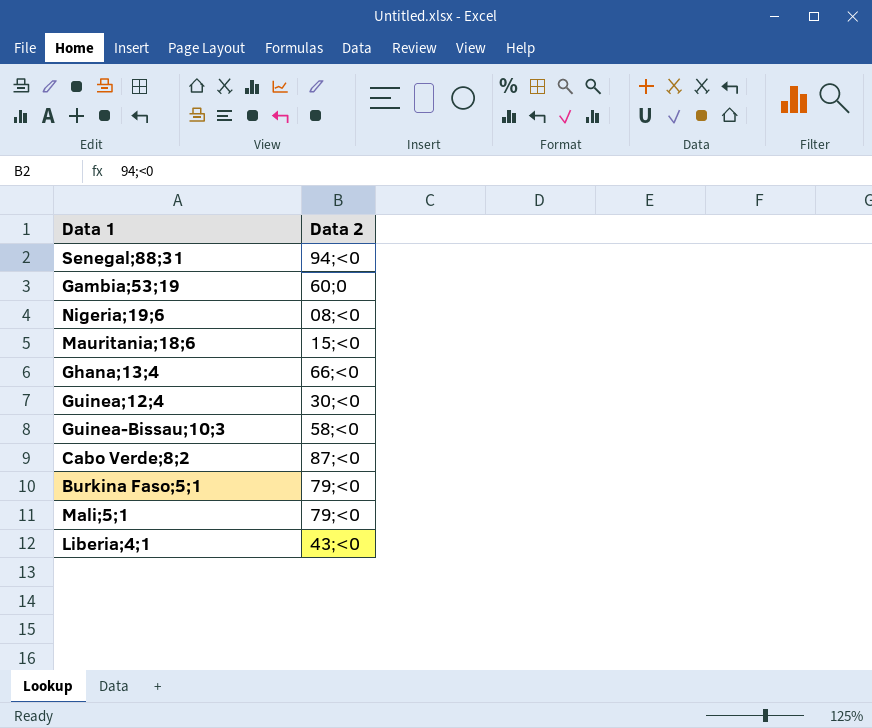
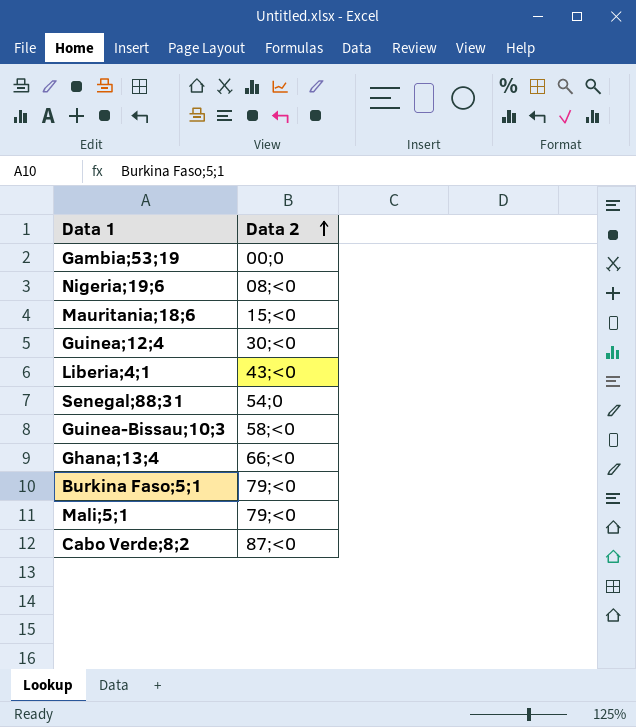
row order: none -> Data 2 ascending
Gambia;53;19 | Data 2: 60;0 -> 00;0
Senegal;88;31 | Data 2: 94;<0 -> 54;0

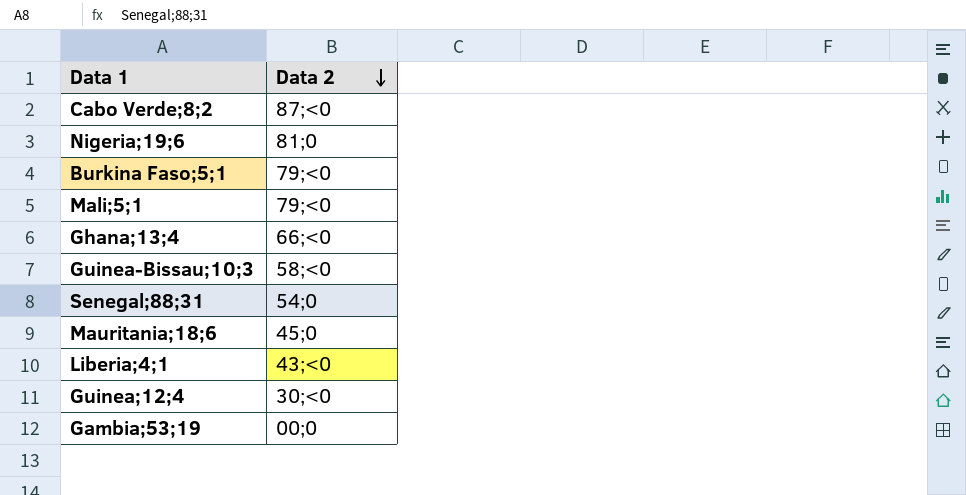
row order: Data 2 ascending -> Data 2 descending
Nigeria;19;6 | Data 2: 08;<0 -> 81;0
Mauritania;18;6 | Data 2: 15;<0 -> 45;0

